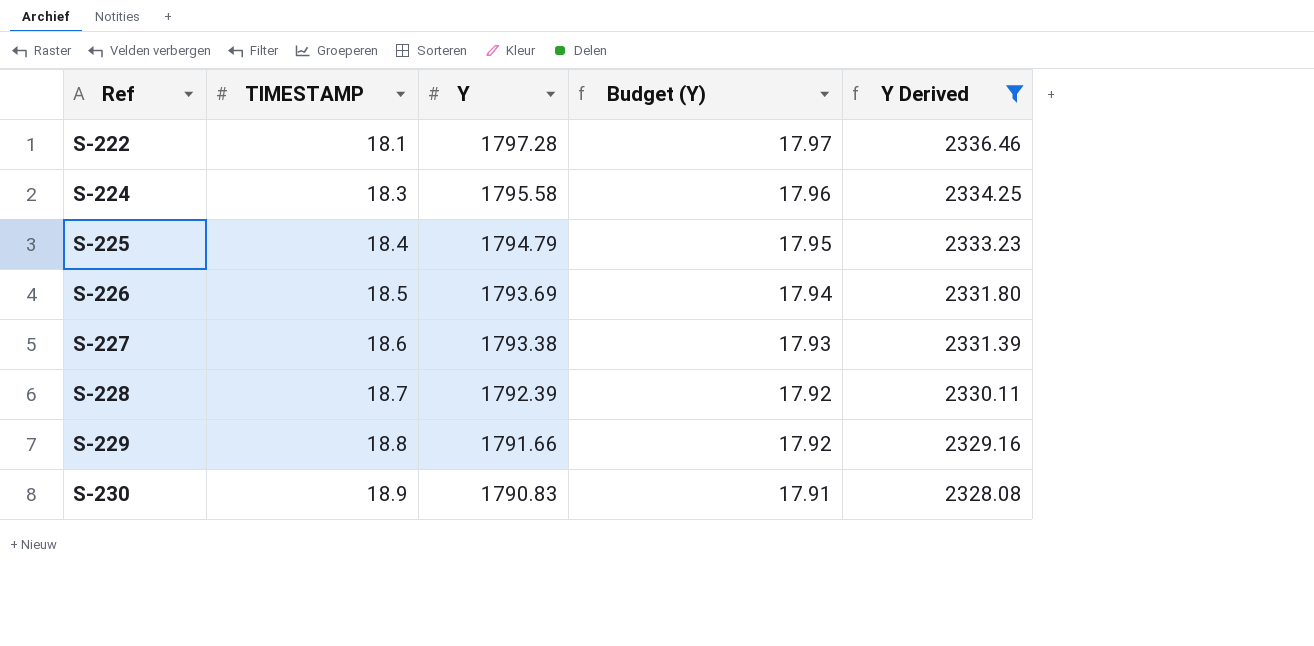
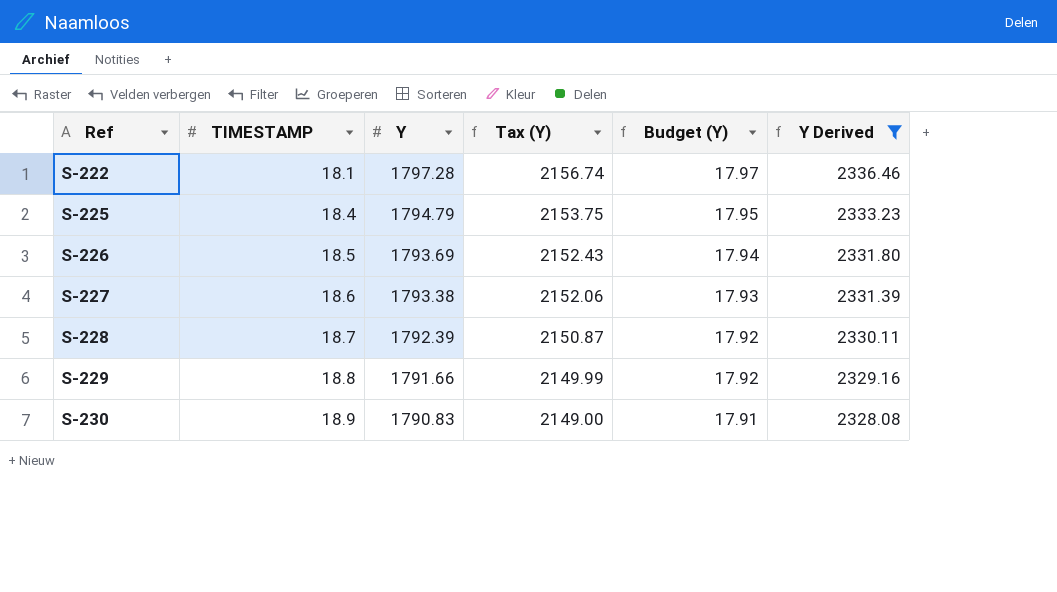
column Tax (Y) | formula: none -> [Y] * 1.2
row S-224: 18.3 | 1795.58 | 17.96 | 2334.25 -> none

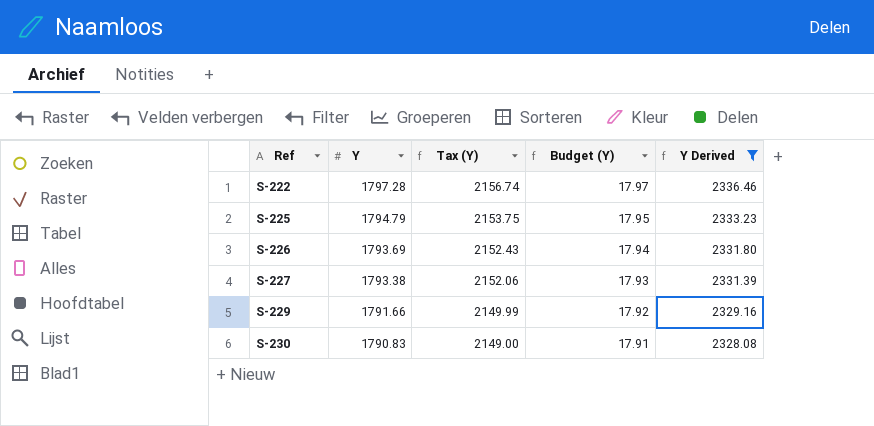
column TIMESTAMP | position: 2 -> none
row S-228: 18.7 | 1792.39 | 2150.87 | 17.92 | 2330.11 -> none

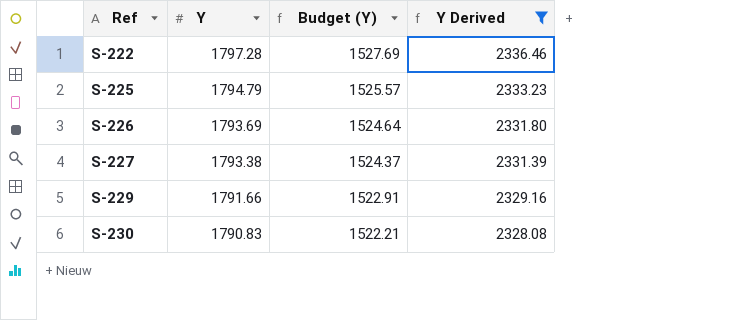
column Tax (Y) | formula: [Y] * 1.2 -> none
column Budget (Y) | formula: [Y] * 0.01 -> [Y] * 0.85

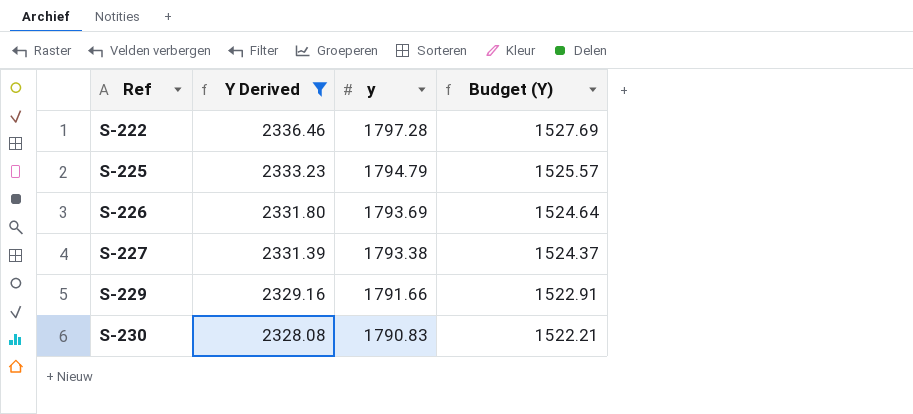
column Y Derived | position: 4 -> 2
column name: Y -> y

